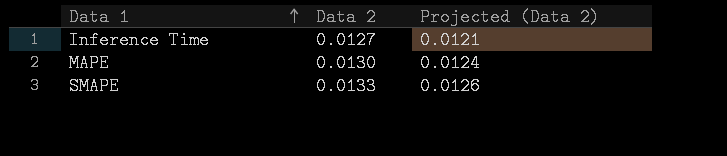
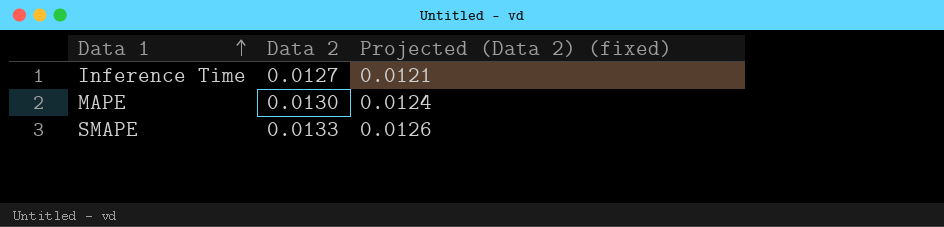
column name: Projected (Data 2) -> Projected (Data 2) (fixed)

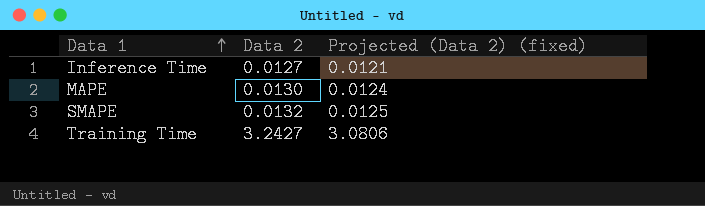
SMAPE | Data 2: 0.0133 -> 0.0132
SMAPE | Projected (Data 2) (fixed): 0.0126 -> 0.0125
row Training Time: none -> 3.2427 | 3.0806

